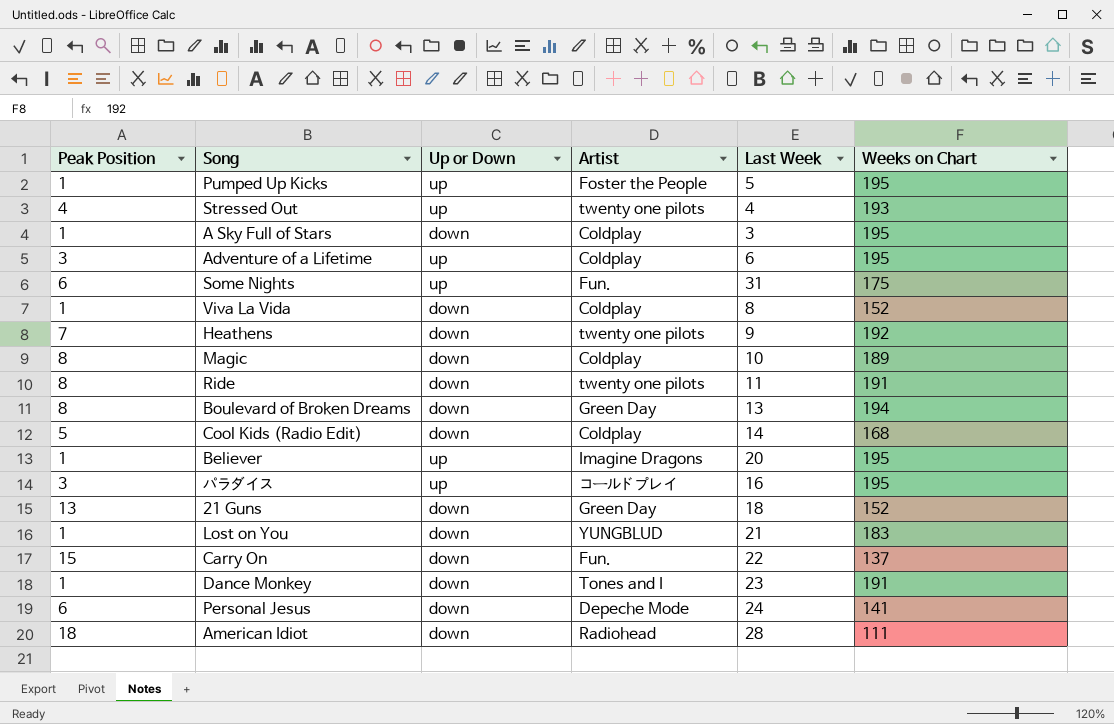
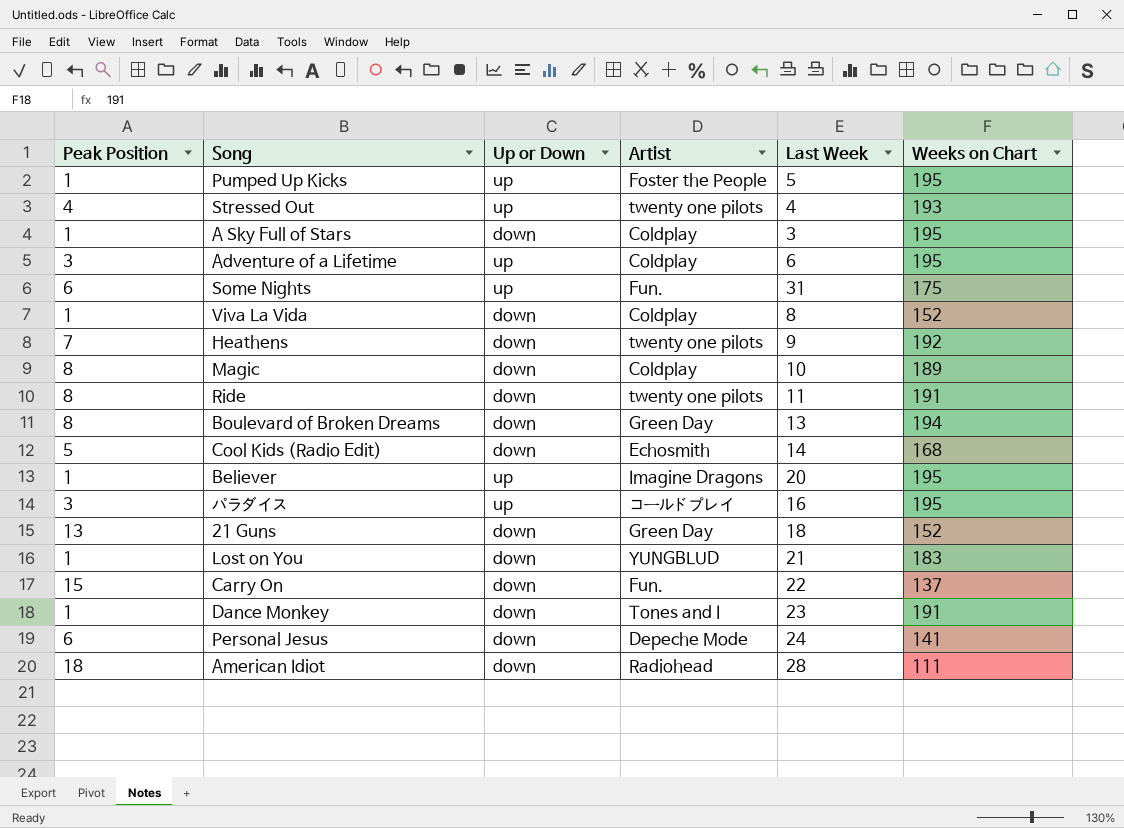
Cool Kids (Radio Edit) | Artist: Coldplay -> Echosmith

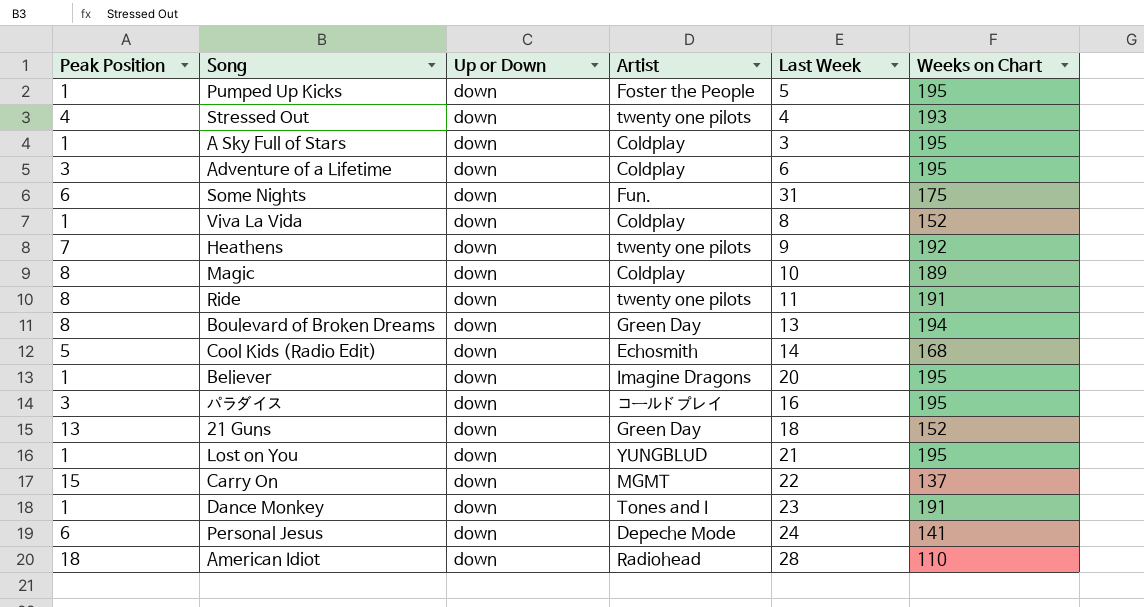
Pumped Up Kicks | Up or Down: up -> down
Stressed Out | Up or Down: up -> down
Adventure of a Lifetime | Up or Down: up -> down
Some Nights | Up or Down: up -> down
Believer | Up or Down: up -> down
パラダイス | Up or Down: up -> down
Lost on You | Weeks on Chart: 183 -> 195
Carry On | Artist: Fun. -> MGMT
American Idiot | Weeks on Chart: 111 -> 110

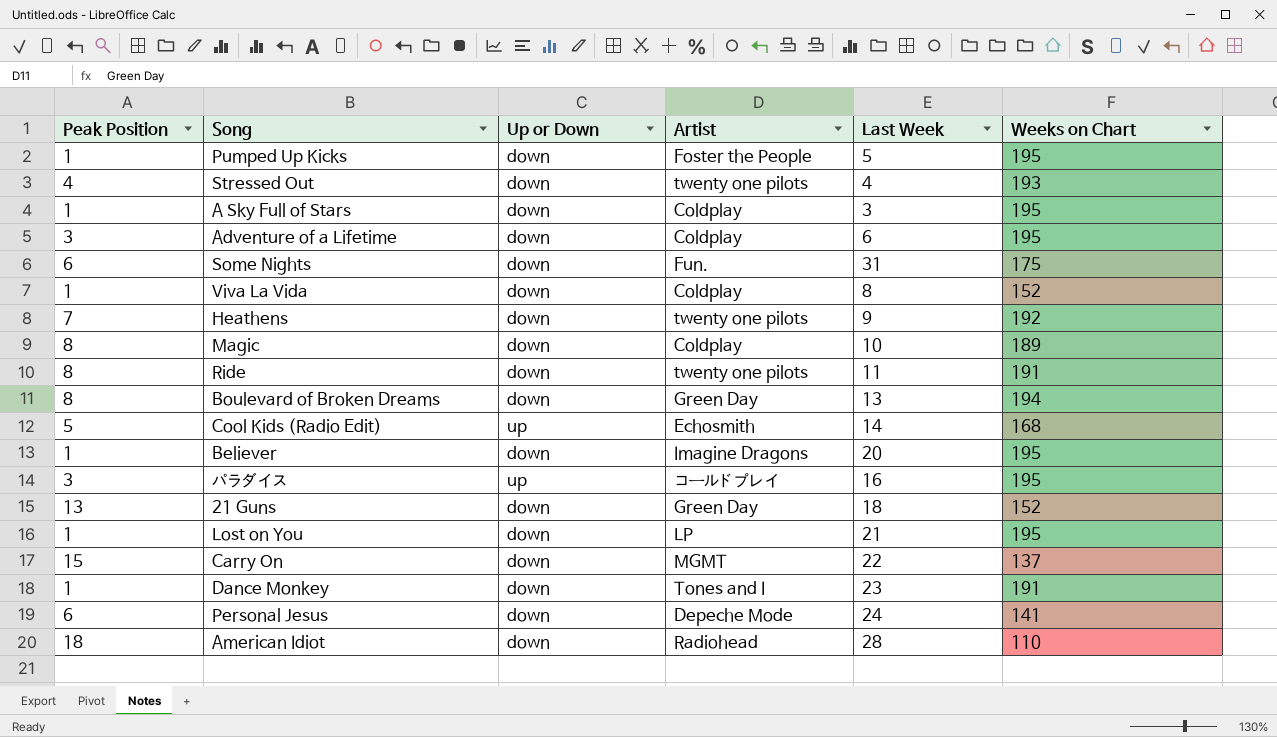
Cool Kids (Radio Edit) | Up or Down: down -> up
パラダイス | Up or Down: down -> up
Lost on You | Artist: YUNGBLUD -> LP

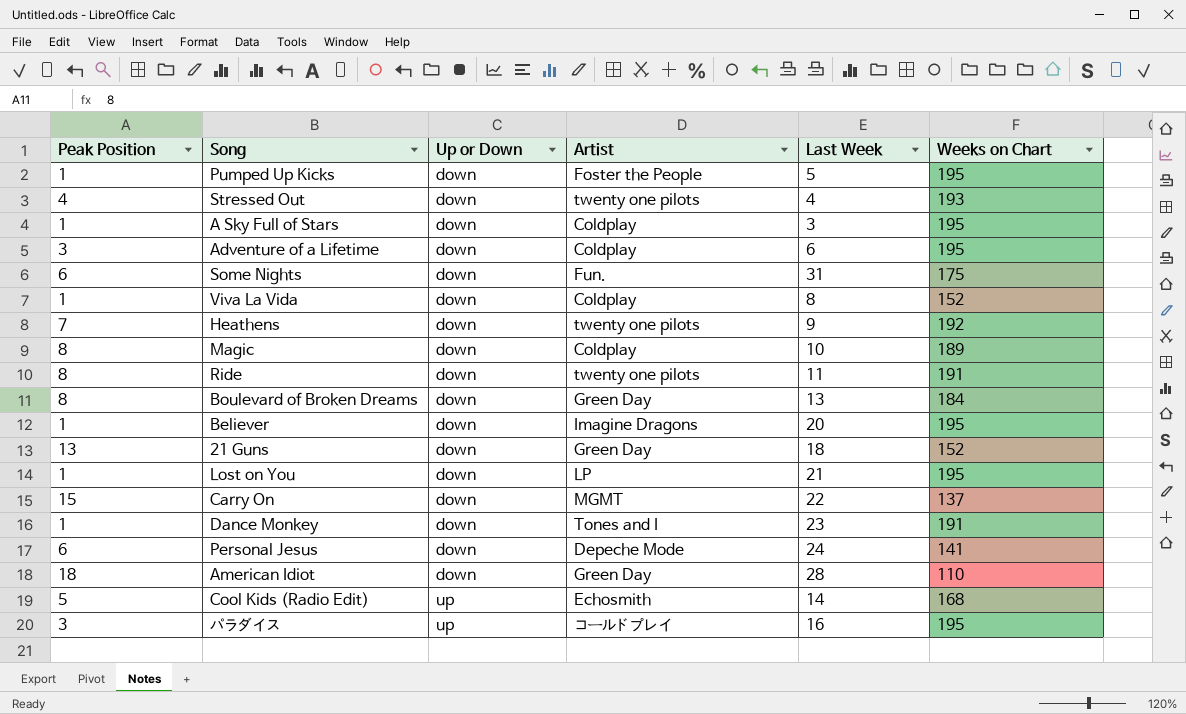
row order: none -> Up or Down ascending
Boulevard of Broken Dreams | Weeks on Chart: 194 -> 184
American Idiot | Artist: Radiohead -> Green Day

